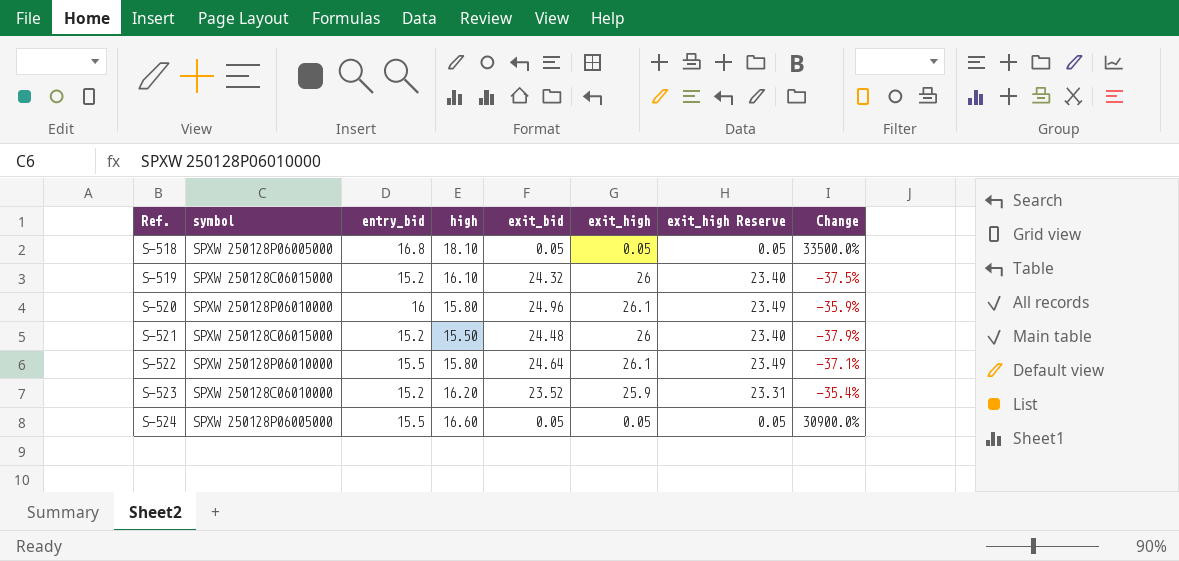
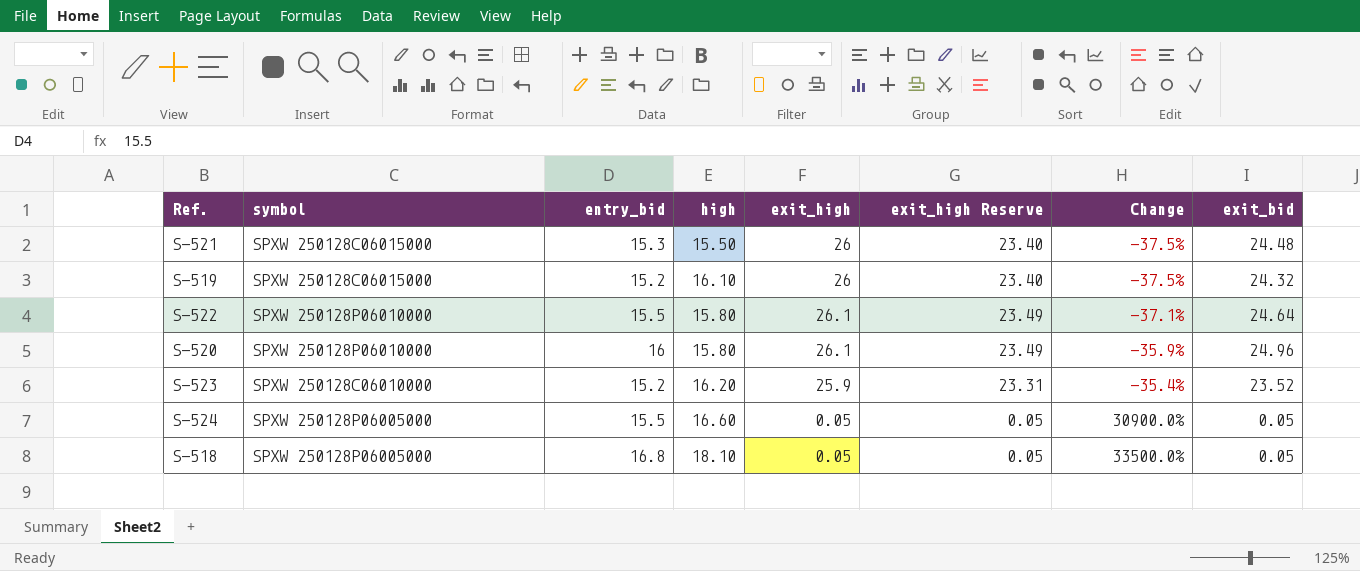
row order: Ref. ascending -> Change ascending
column exit_bid | position: 5 -> 8
S-521 | entry_bid: 15.2 -> 15.3
S-521 | Change: -37.9% -> -37.5%

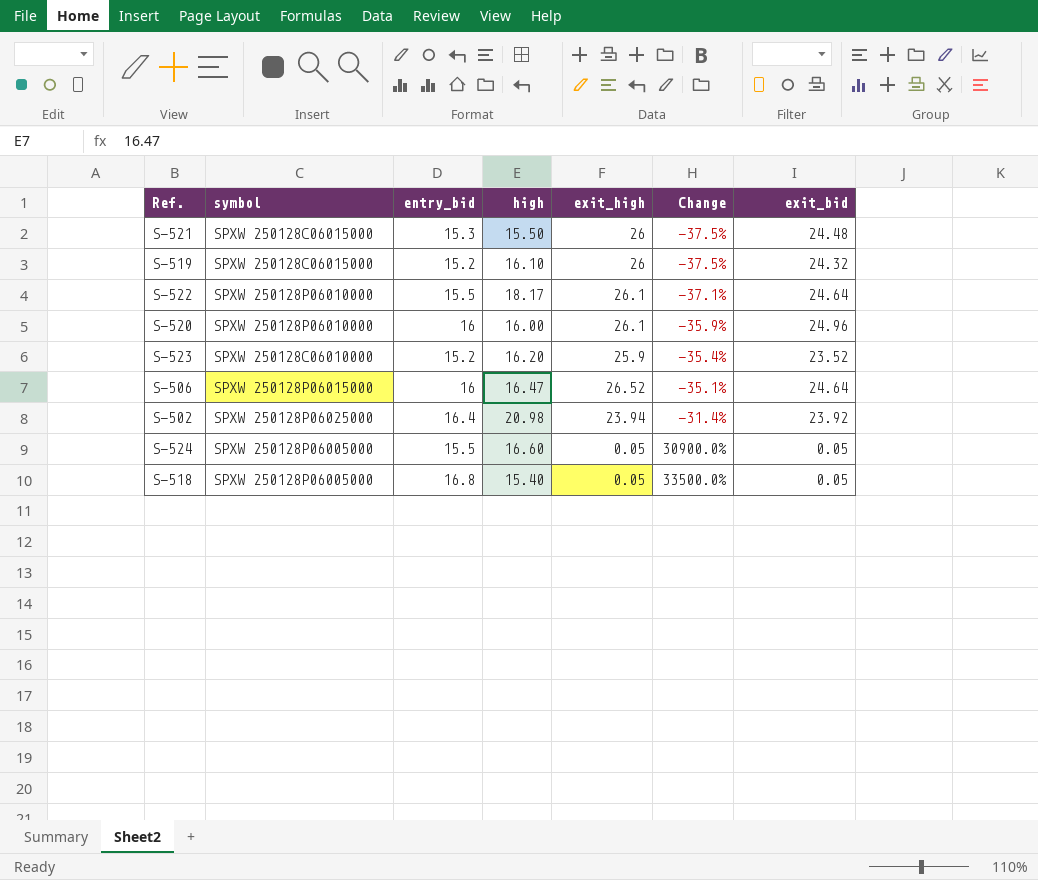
column exit_high Reserve | formula: [exit_high] * 0.9 -> none
S-522 | high: 15.80 -> 18.17
S-520 | high: 15.80 -> 16.00
row S-506: none -> SPXW 250128P06015000 | 16 | 16.47 | 26.52 | -35.1% | 24.64
row S-502: none -> SPXW 250128P06025000 | 16.4 | 20.98 | 23.94 | -31.4% | 23.92
S-518 | high: 18.10 -> 15.40

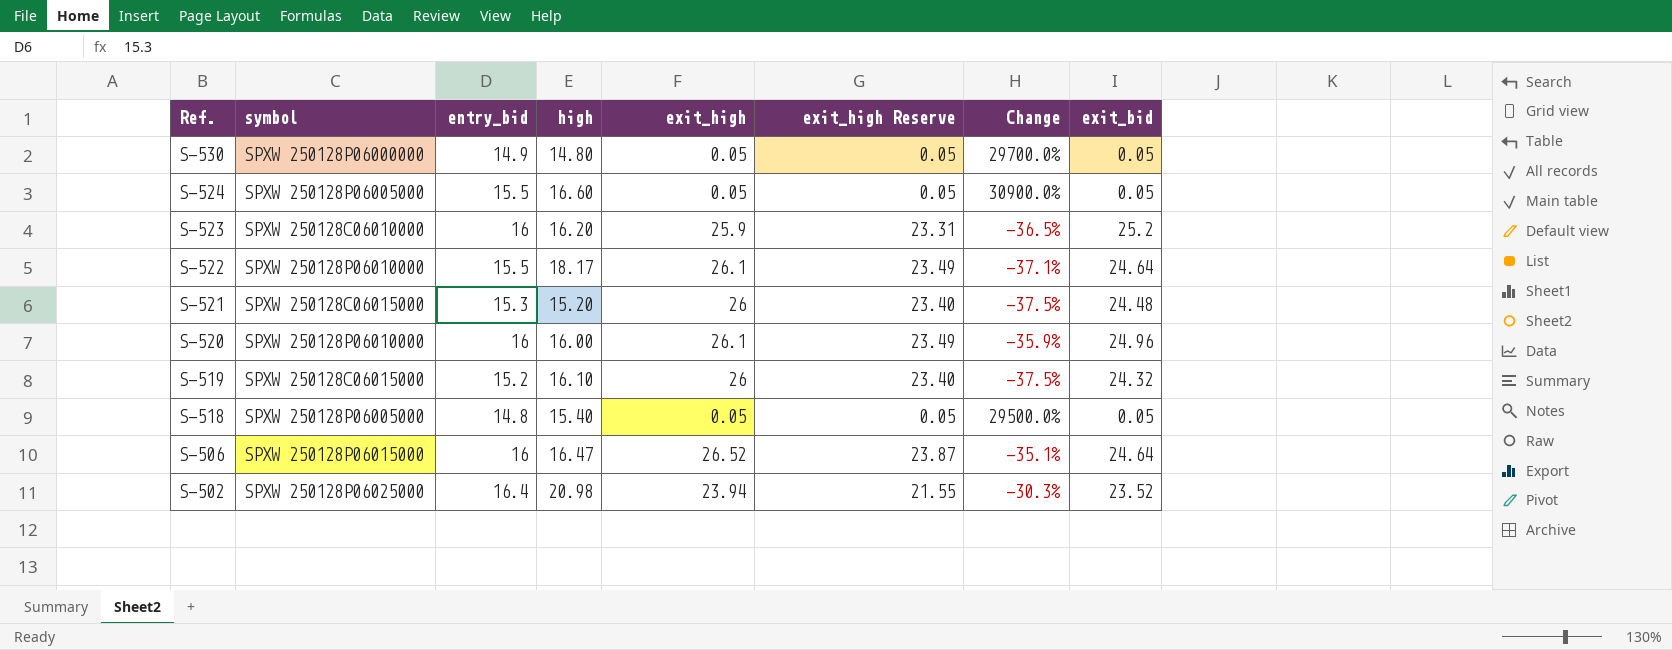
row order: Change ascending -> Ref. descending
column exit_high Reserve | formula: none -> [exit_high] * 0.9
row S-530: none -> SPXW 250128P06000000 | 14.9 | 14.80 | 0.05 | 0.05 | 29700.0% | 0.05
S-523 | entry_bid: 15.2 -> 16
S-523 | Change: -35.4% -> -36.5%
S-523 | exit_bid: 23.52 -> 25.2
S-521 | high: 15.50 -> 15.20
S-518 | entry_bid: 16.8 -> 14.8
S-518 | Change: 33500.0% -> 29500.0%
S-502 | Change: -31.4% -> -30.3%
S-502 | exit_bid: 23.92 -> 23.52

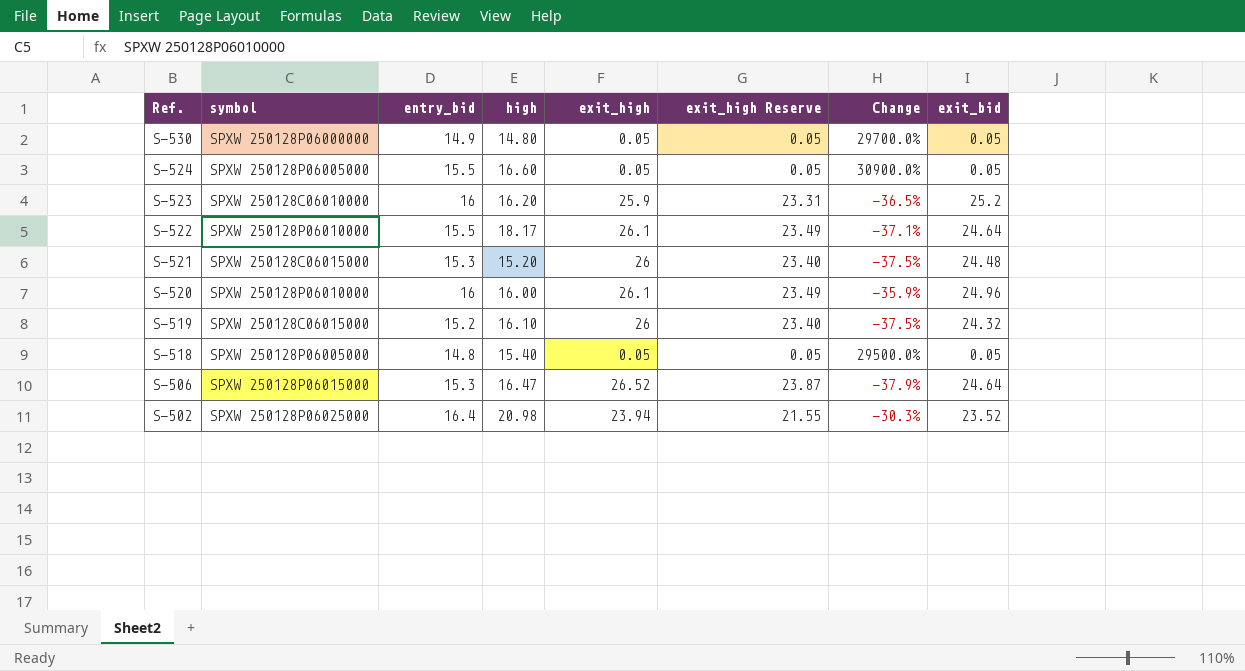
S-506 | entry_bid: 16 -> 15.3
S-506 | Change: -35.1% -> -37.9%

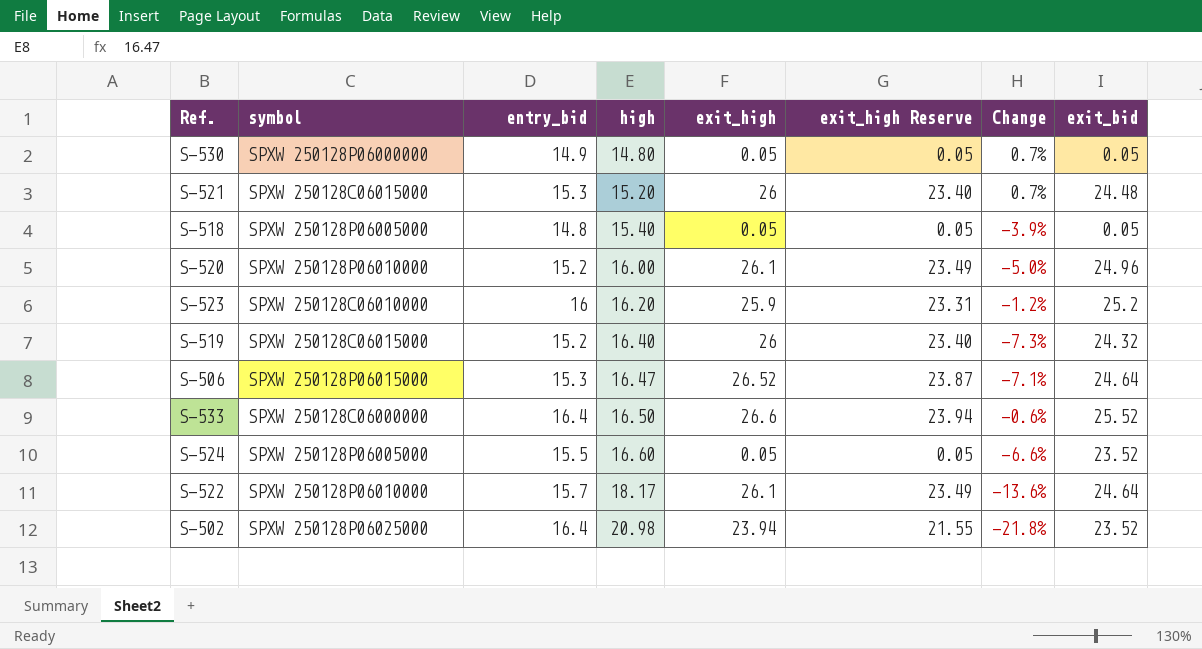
row order: Ref. descending -> high ascending
column Change | formula: ([entry_bid] - [exit_bid]) / [exit_bid] -> ([entry_bid] - [high]) / [high]
S-520 | entry_bid: 16 -> 15.2
S-519 | high: 16.10 -> 16.40
row S-533: none -> SPXW 250128C06000000 | 16.4 | 16.50 | 26.6 | 23.94 | -0.6% | 25.52
S-524 | exit_bid: 0.05 -> 23.52
S-522 | entry_bid: 15.5 -> 15.7

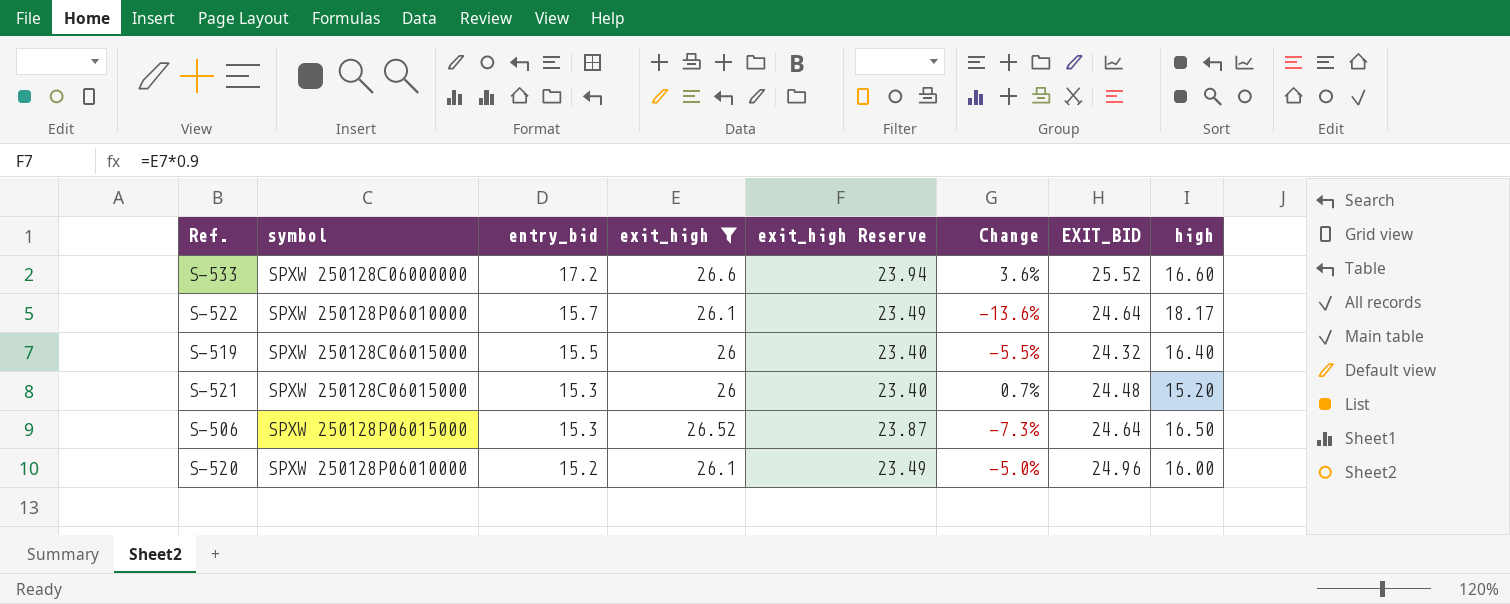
filter: none -> exit_high >= 26
row order: high ascending -> entry_bid descending
column name: exit_bid -> EXIT_BID
column high | position: 4 -> 8
S-533 | entry_bid: 16.4 -> 17.2
S-533 | Change: -0.6% -> 3.6%
S-533 | high: 16.50 -> 16.60
S-519 | entry_bid: 15.2 -> 15.5
S-519 | Change: -7.3% -> -5.5%
S-506 | Change: -7.1% -> -7.3%
S-506 | high: 16.47 -> 16.50

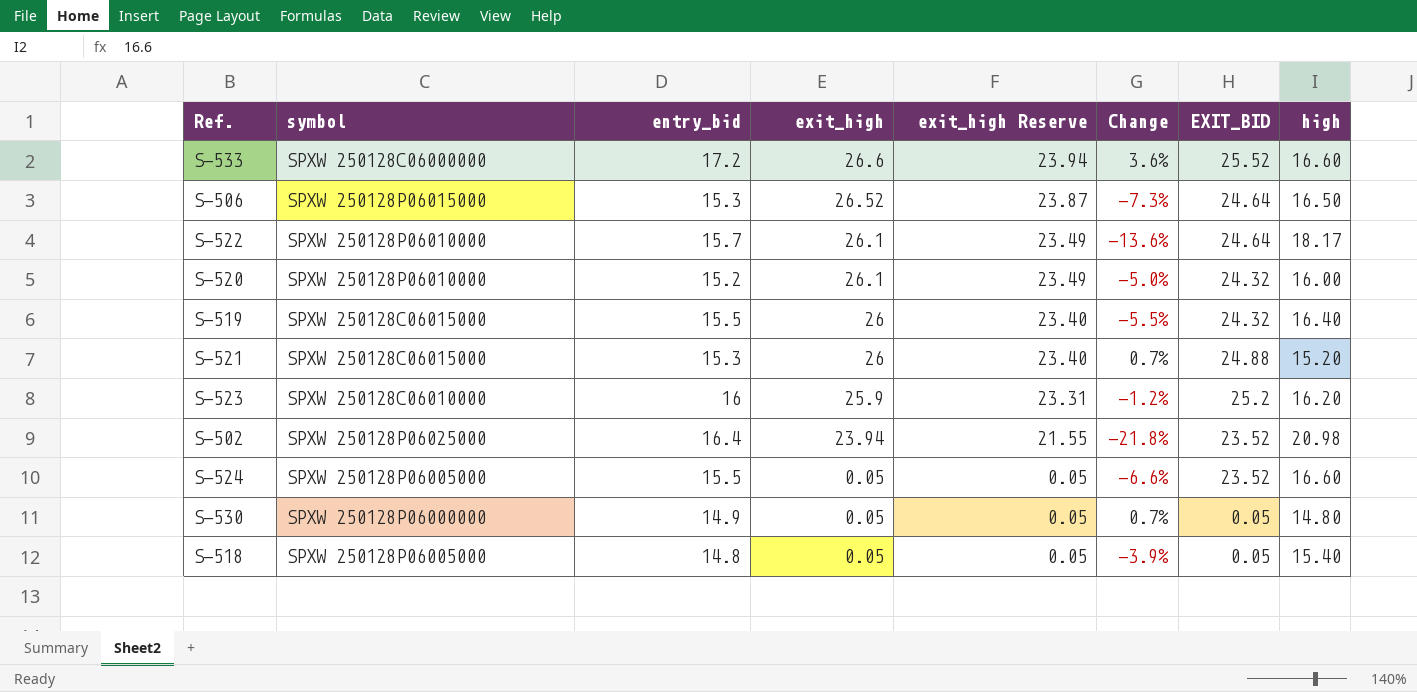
filter: exit_high >= 26 -> none
row order: entry_bid descending -> exit_high descending
S-520 | EXIT_BID: 24.96 -> 24.32
S-521 | EXIT_BID: 24.48 -> 24.88

